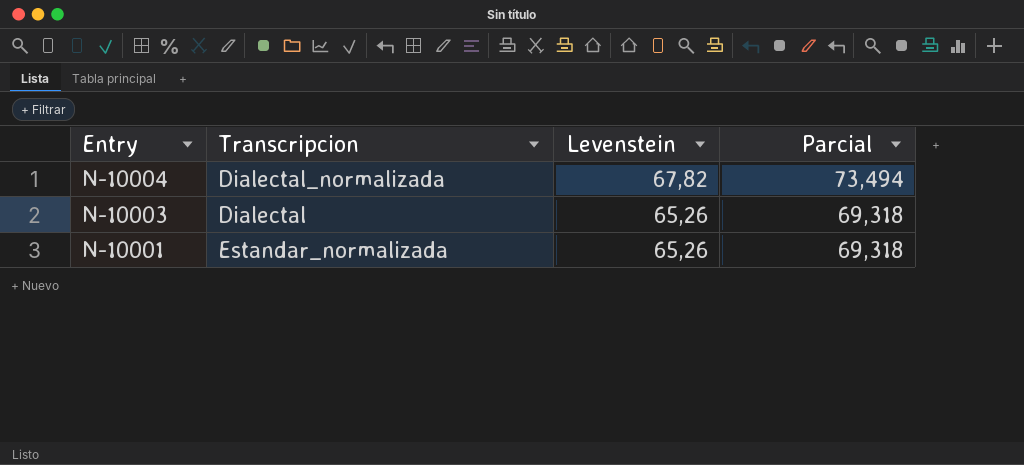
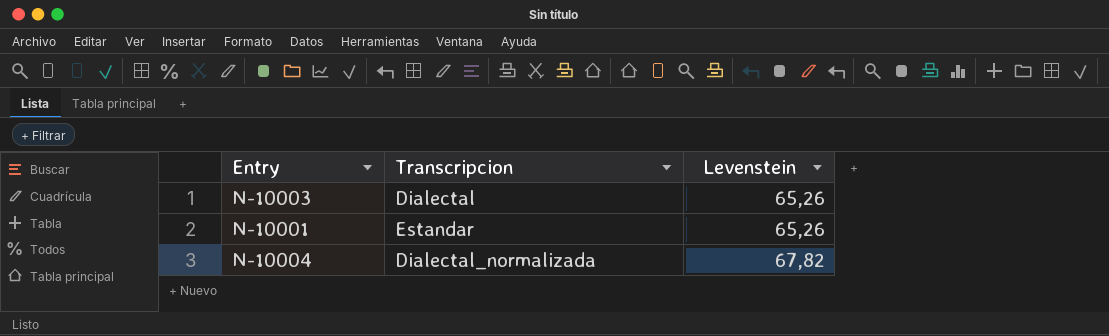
row order: Entry descending -> Levenstein ascending
column Parcial | position: 4 -> none
N-10001 | Transcripcion: Estandar_normalizada -> Estandar

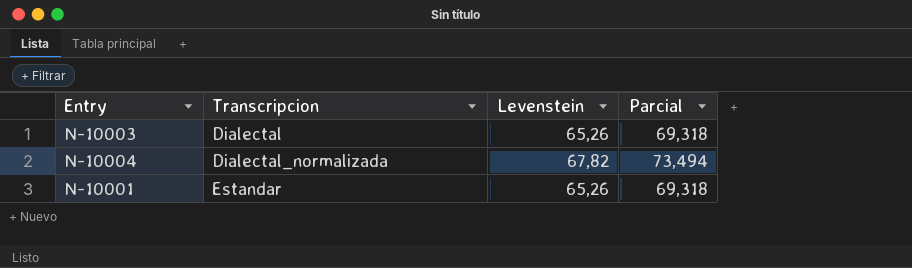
row order: Levenstein ascending -> Transcripcion ascending
column Parcial | position: none -> 4

